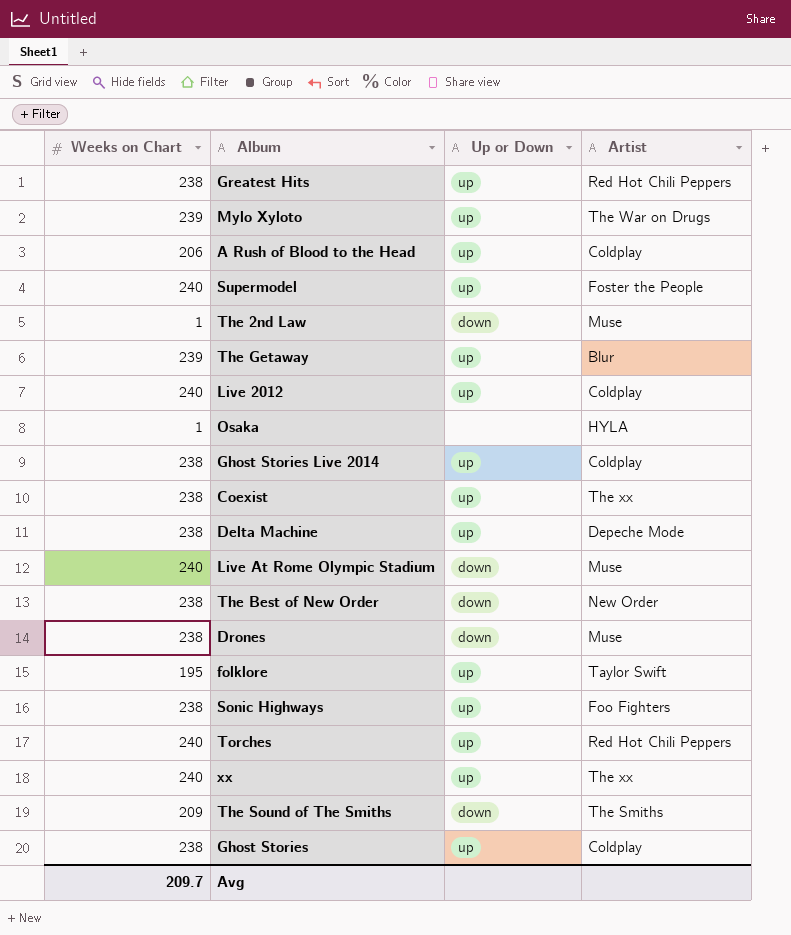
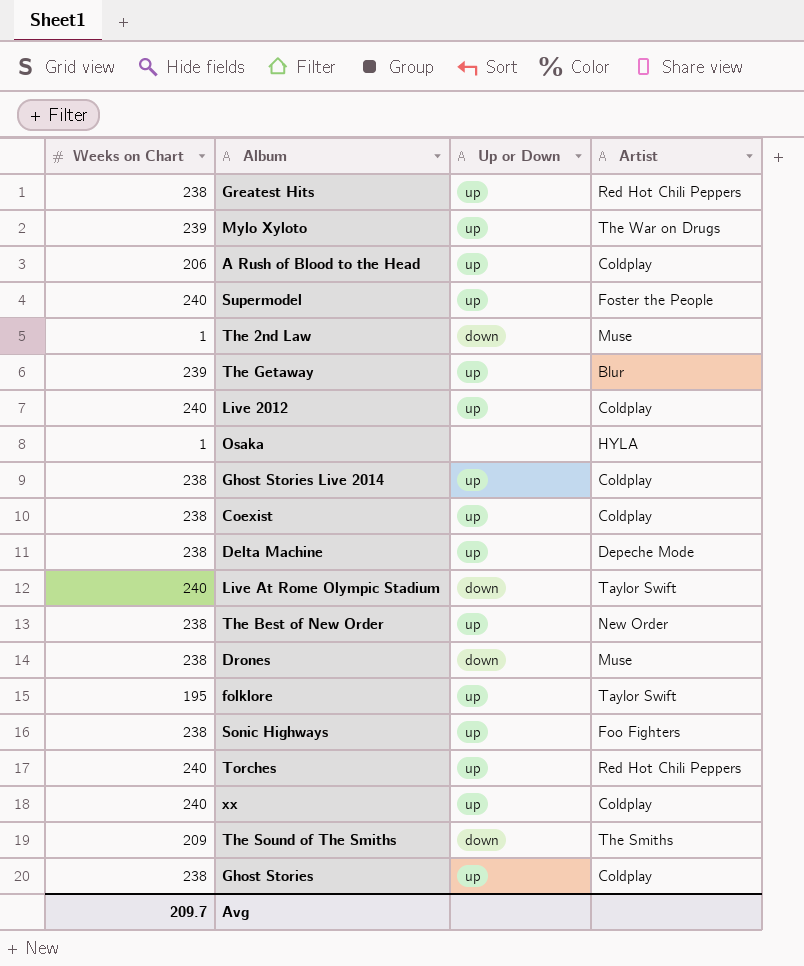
Coexist | Artist: The xx -> Coldplay
Live At Rome Olympic Stadium | Artist: Muse -> Taylor Swift
The Best of New Order | Up or Down: down -> up
xx | Artist: The xx -> Coldplay

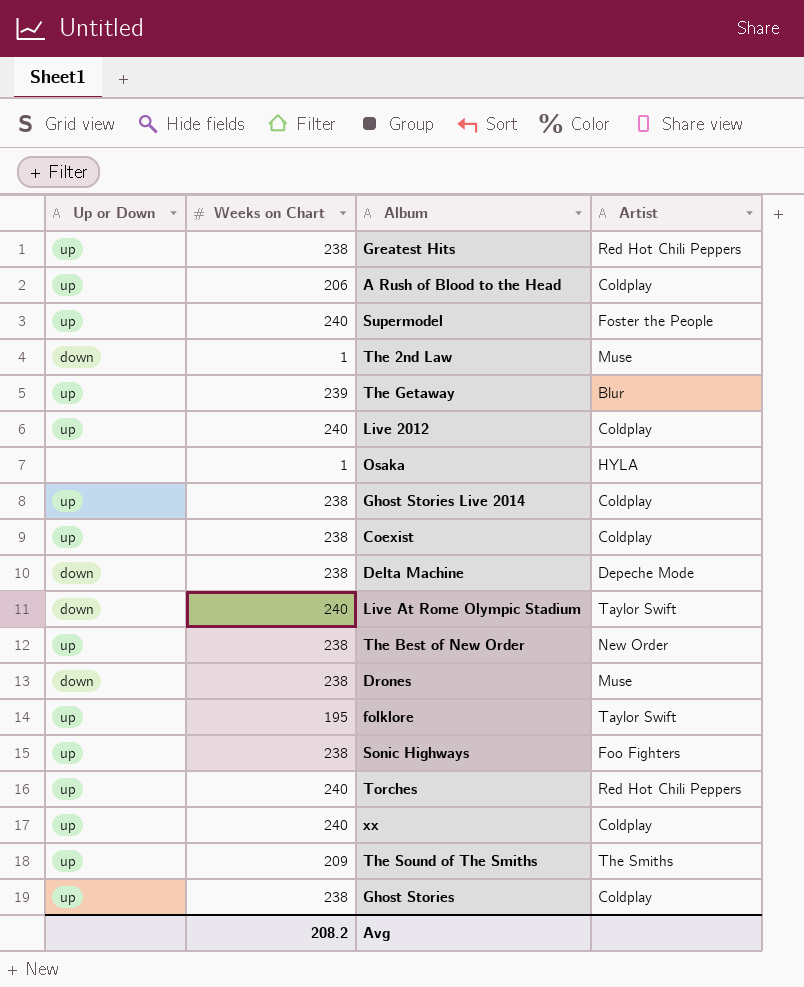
column Up or Down | position: 3 -> 1
row Mylo Xyloto: 239 | up | The War on Drugs -> none
Delta Machine | Up or Down: up -> down
The Sound of The Smiths | Up or Down: down -> up
Avg | Weeks on Chart: 209.7 -> 208.2

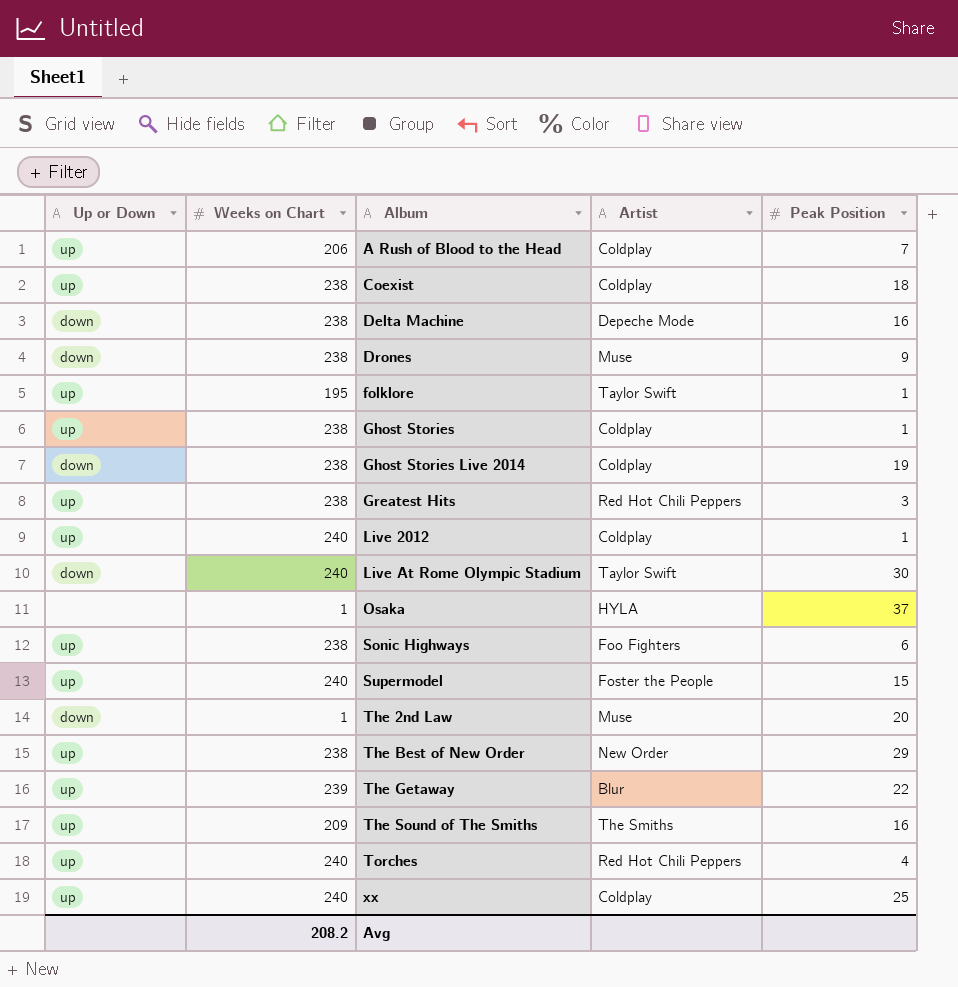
row order: none -> Album ascending
column Peak Position | position: none -> 5
Ghost Stories Live 2014 | Up or Down: up -> down

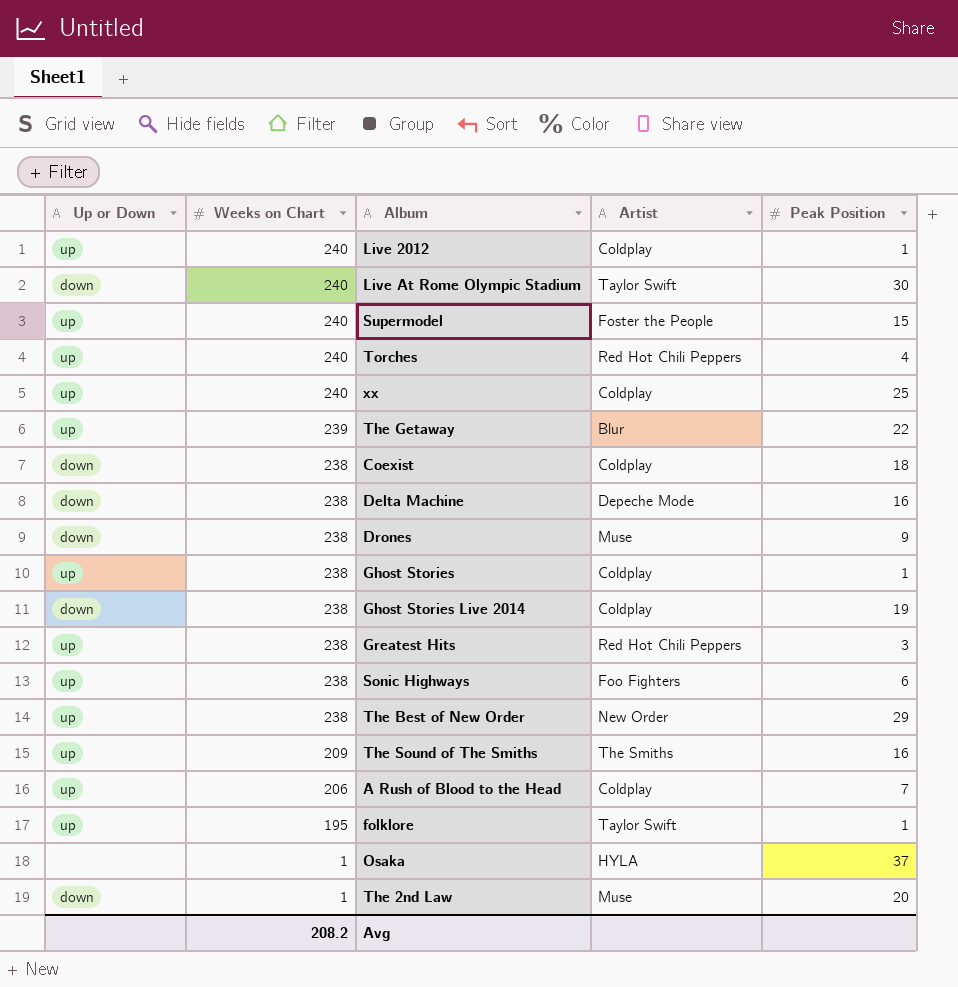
row order: Album ascending -> Weeks on Chart descending
Coexist | Up or Down: up -> down

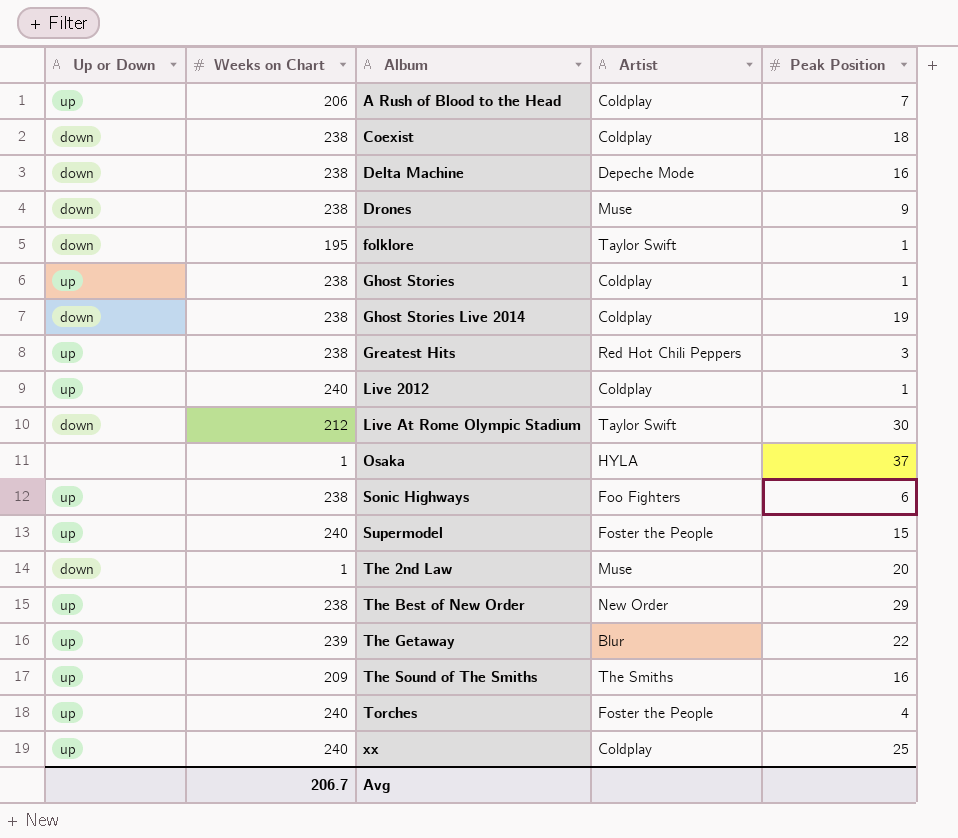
row order: Weeks on Chart descending -> Album ascending
folklore | Up or Down: up -> down
Live At Rome Olympic Stadium | Weeks on Chart: 240 -> 212
Torches | Artist: Red Hot Chili Peppers -> Foster the People
Avg | Weeks on Chart: 208.2 -> 206.7

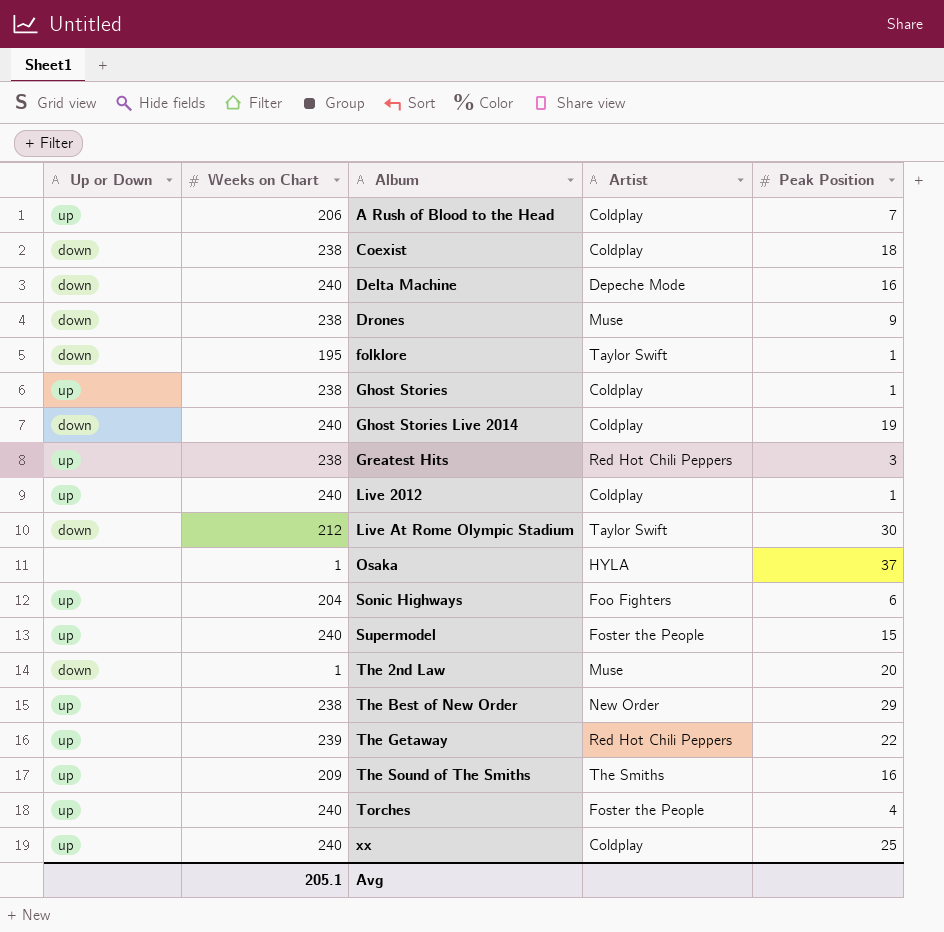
Delta Machine | Weeks on Chart: 238 -> 240
Ghost Stories Live 2014 | Weeks on Chart: 238 -> 240
Sonic Highways | Weeks on Chart: 238 -> 204
The Getaway | Artist: Blur -> Red Hot Chili Peppers
Avg | Weeks on Chart: 206.7 -> 205.1

